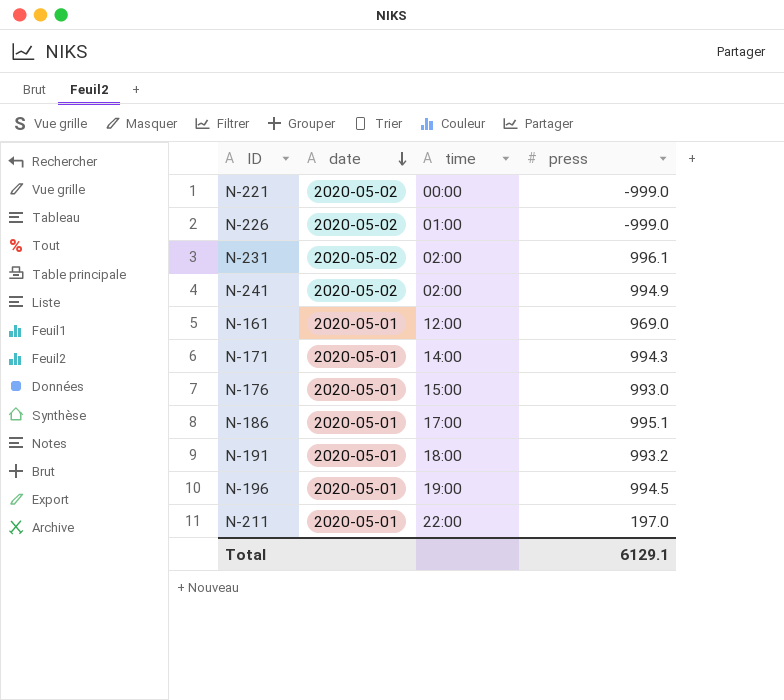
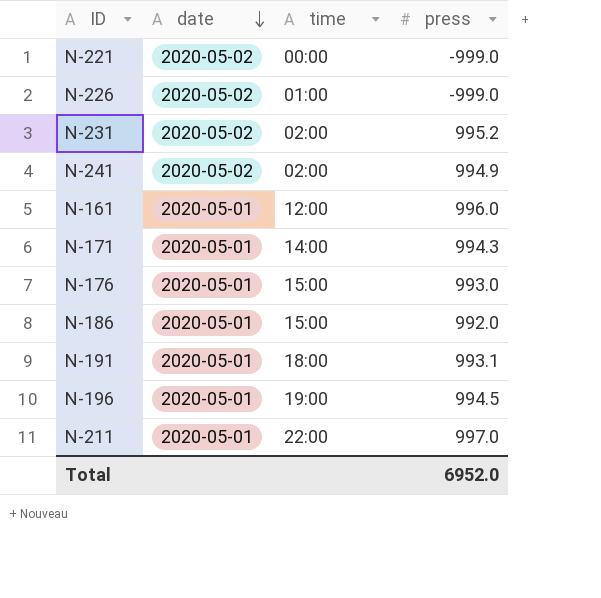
N-231 | press: 996.1 -> 995.2
N-161 | press: 969.0 -> 996.0
N-186 | time: 17:00 -> 15:00
N-186 | press: 995.1 -> 992.0
N-191 | press: 993.2 -> 993.1
N-211 | press: 197.0 -> 997.0
Total | press: 6129.1 -> 6952.0

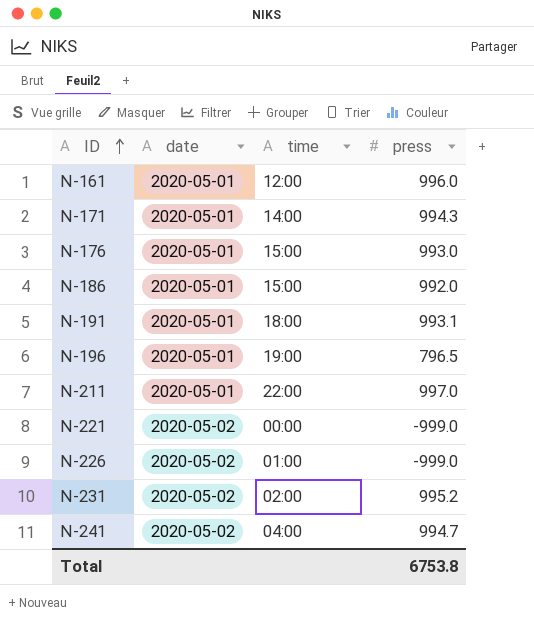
row order: date descending -> ID ascending
N-196 | press: 994.5 -> 796.5
N-241 | time: 02:00 -> 04:00
N-241 | press: 994.9 -> 994.7
Total | press: 6952.0 -> 6753.8

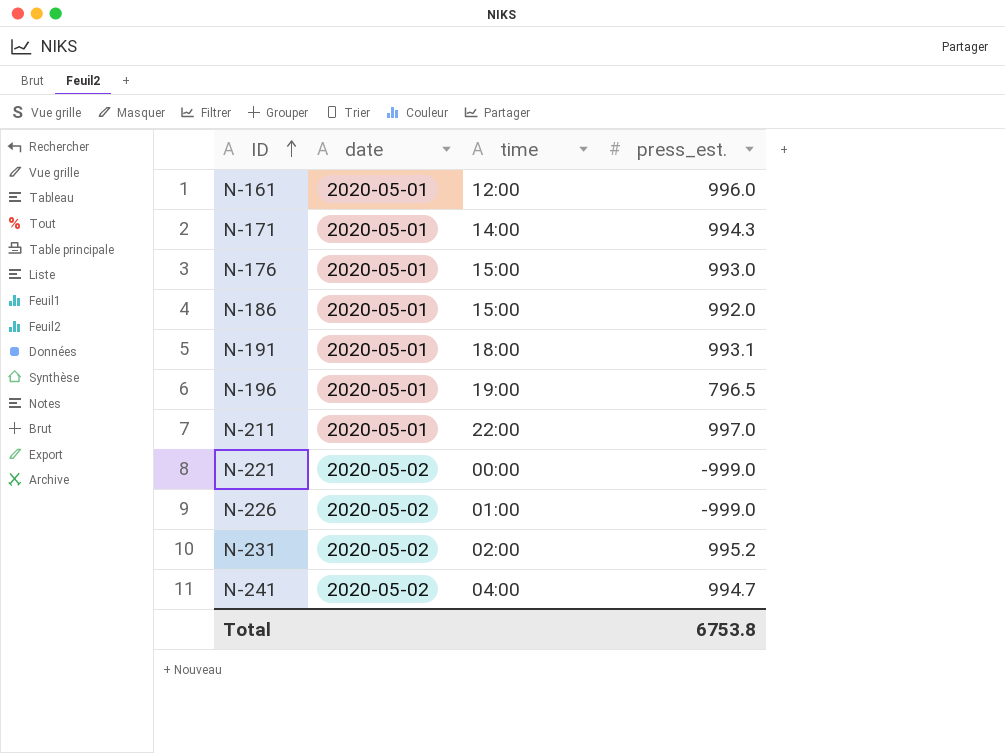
column name: press -> press_est.

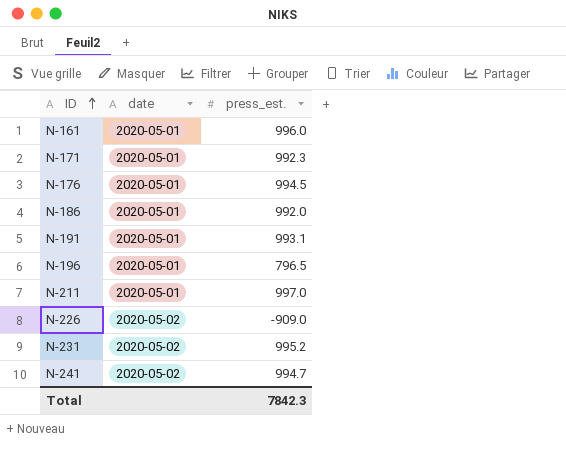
column time | position: 3 -> none
row N-221: 2020-05-02 | 00:00 | -999.0 -> none
N-171 | press_est.: 994.3 -> 992.3
N-176 | press_est.: 993.0 -> 994.5
N-226 | press_est.: -999.0 -> -909.0
Total | press_est.: 6753.8 -> 7842.3

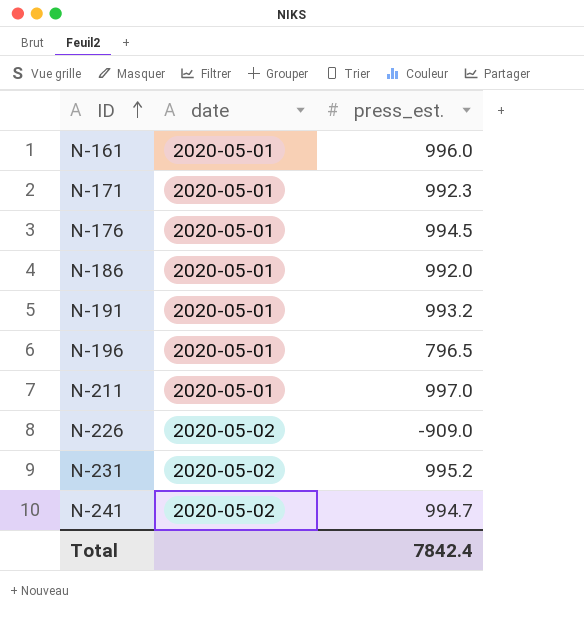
N-191 | press_est.: 993.1 -> 993.2
Total | press_est.: 7842.3 -> 7842.4

